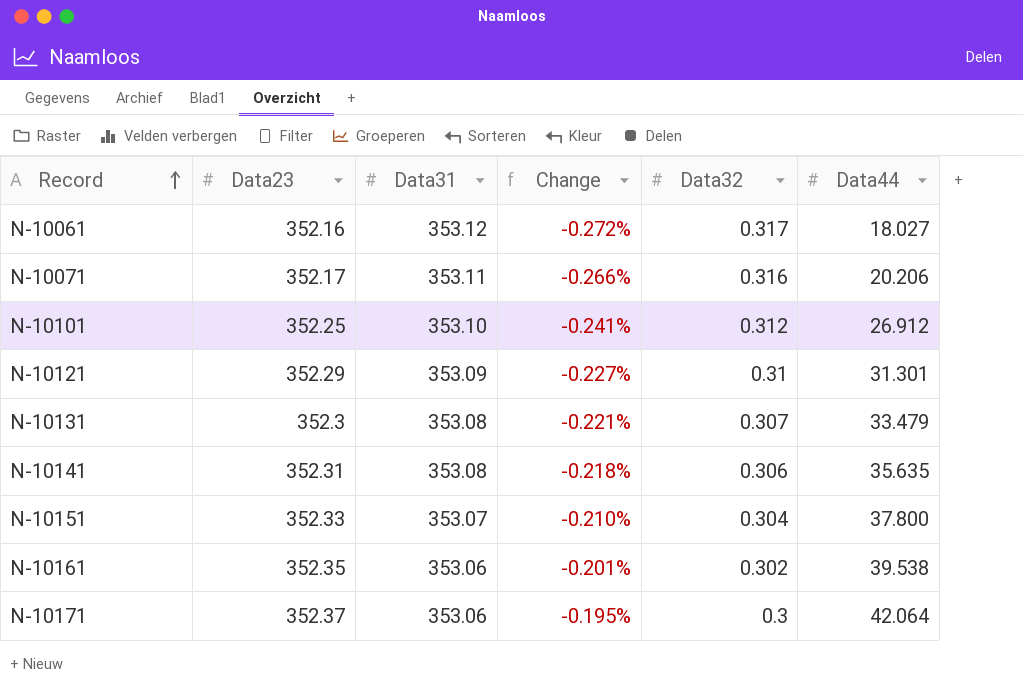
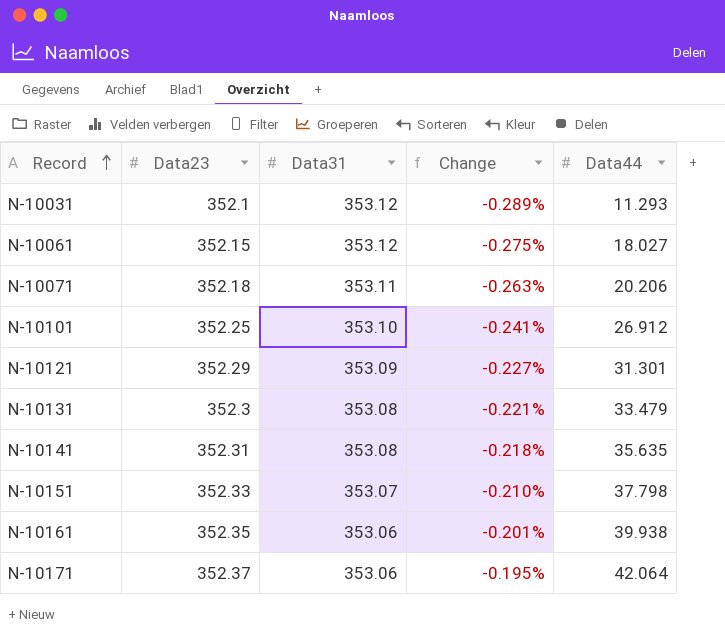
column Data32 | position: 5 -> none
row N-10031: none -> 352.1 | 353.12 | -0.289% | 11.293
N-10061 | Data23: 352.16 -> 352.15
N-10061 | Change: -0.272% -> -0.275%
N-10071 | Data23: 352.17 -> 352.18
N-10071 | Change: -0.266% -> -0.263%
N-10151 | Data44: 37.800 -> 37.798
N-10161 | Data44: 39.538 -> 39.938

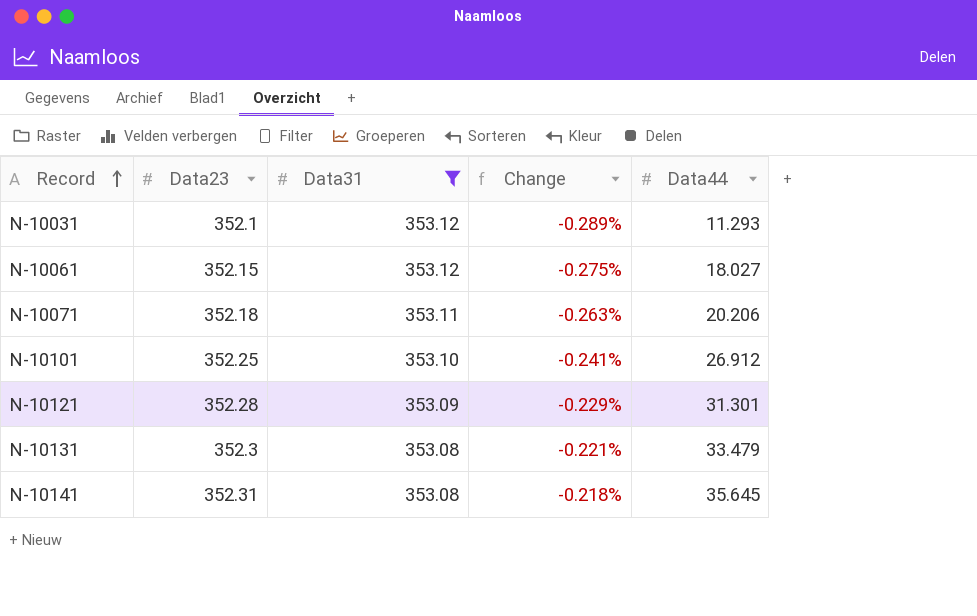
filter: none -> Data31 >= 353.08
N-10121 | Data23: 352.29 -> 352.28
N-10121 | Change: -0.227% -> -0.229%
N-10141 | Data44: 35.635 -> 35.645

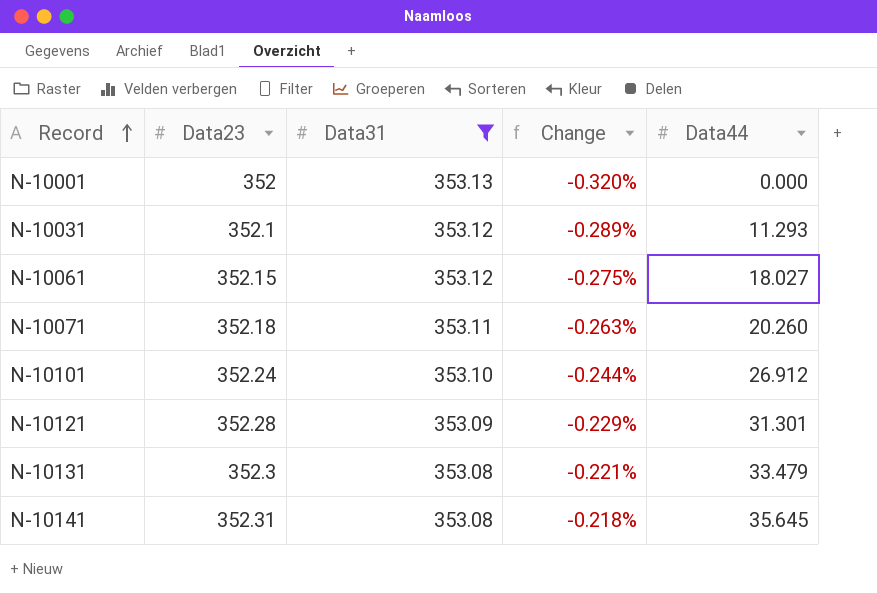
row N-10001: none -> 352 | 353.13 | -0.320% | 0.000
N-10071 | Data44: 20.206 -> 20.260
N-10101 | Data23: 352.25 -> 352.24
N-10101 | Change: -0.241% -> -0.244%

